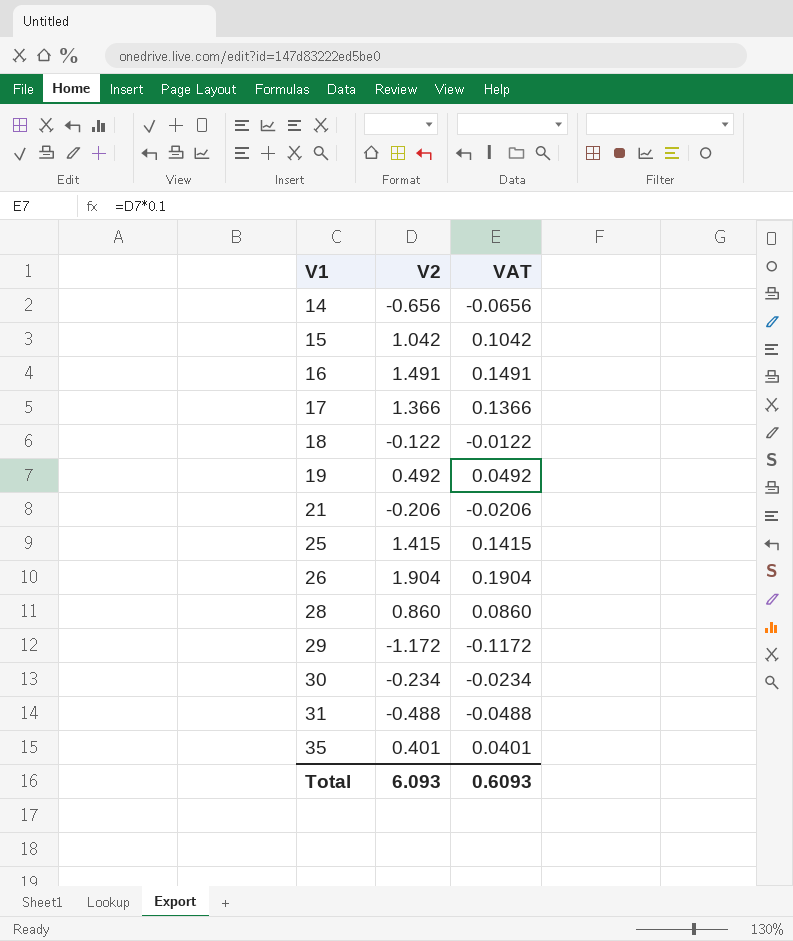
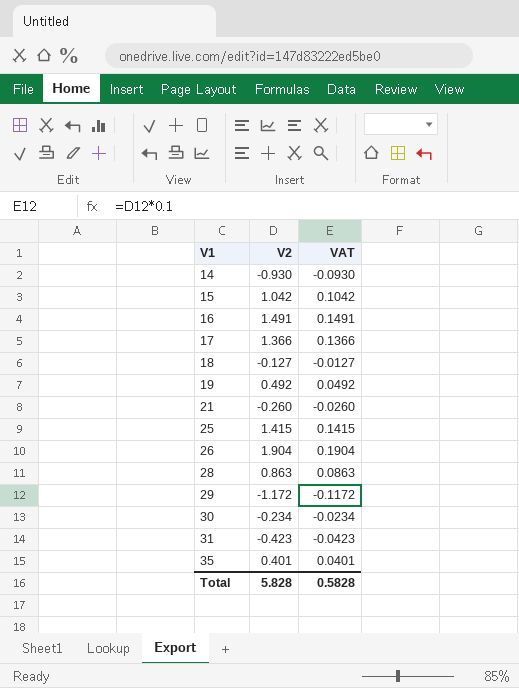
14 | V2: -0.656 -> -0.930
14 | VAT: -0.0656 -> -0.0930
18 | V2: -0.122 -> -0.127
18 | VAT: -0.0122 -> -0.0127
21 | V2: -0.206 -> -0.260
21 | VAT: -0.0206 -> -0.0260
28 | V2: 0.860 -> 0.863
28 | VAT: 0.0860 -> 0.0863
31 | V2: -0.488 -> -0.423
31 | VAT: -0.0488 -> -0.0423
Total | V2: 6.093 -> 5.828
Total | VAT: 0.6093 -> 0.5828

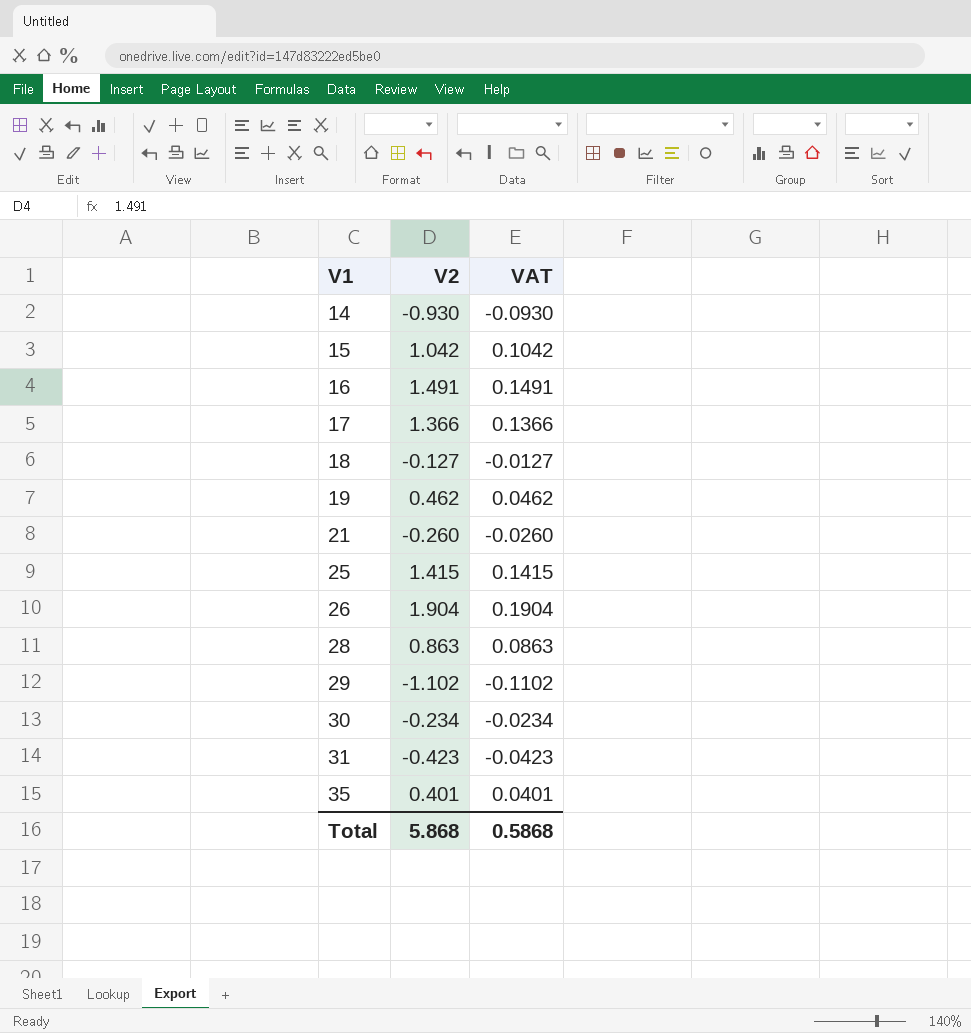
19 | V2: 0.492 -> 0.462
19 | VAT: 0.0492 -> 0.0462
29 | V2: -1.172 -> -1.102
29 | VAT: -0.1172 -> -0.1102
Total | V2: 5.828 -> 5.868
Total | VAT: 0.5828 -> 0.5868

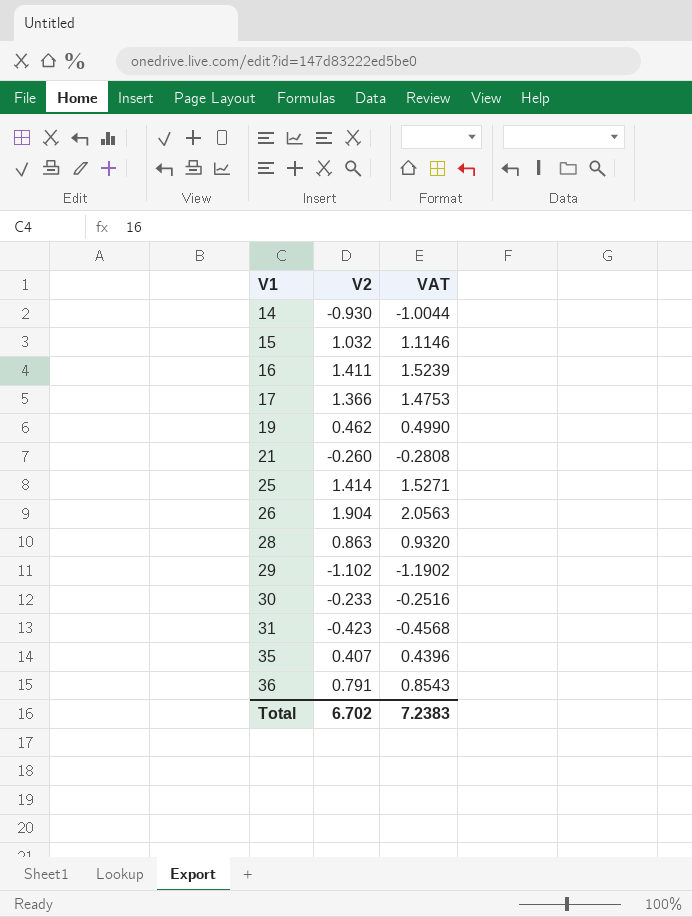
column VAT | formula: [V2] * 0.1 -> [V2] * 1.08
row 18: -0.127 | -0.0127 -> none
15 | V2: 1.042 -> 1.032
16 | V2: 1.491 -> 1.411
25 | V2: 1.415 -> 1.414
30 | V2: -0.234 -> -0.233
35 | V2: 0.401 -> 0.407
row 36: none -> 0.791 | 0.8543
Total | V2: 5.868 -> 6.702
Total | VAT: 0.5868 -> 7.2383

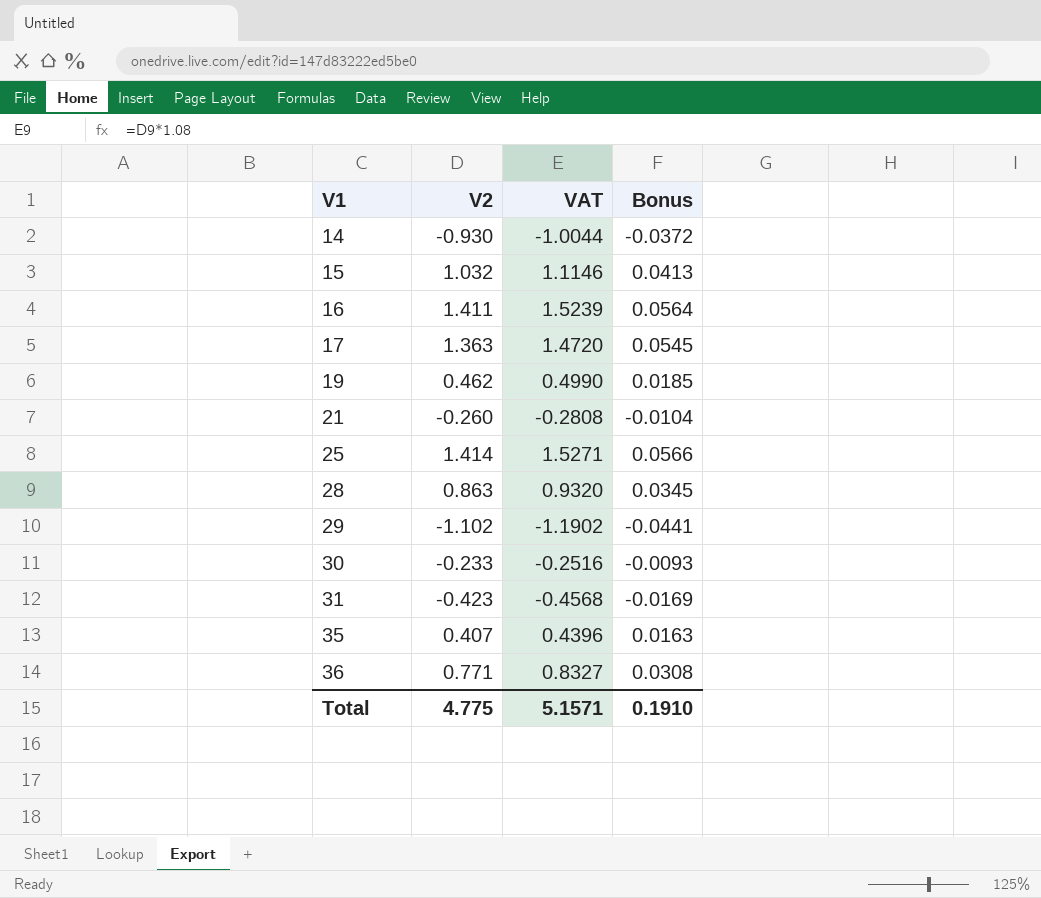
column Bonus | formula: none -> [V2] * 0.04
row 26: 1.904 | 2.0563 -> none
17 | V2: 1.366 -> 1.363
17 | VAT: 1.4753 -> 1.4720
36 | V2: 0.791 -> 0.771
36 | VAT: 0.8543 -> 0.8327
Total | V2: 6.702 -> 4.775
Total | VAT: 7.2383 -> 5.1571

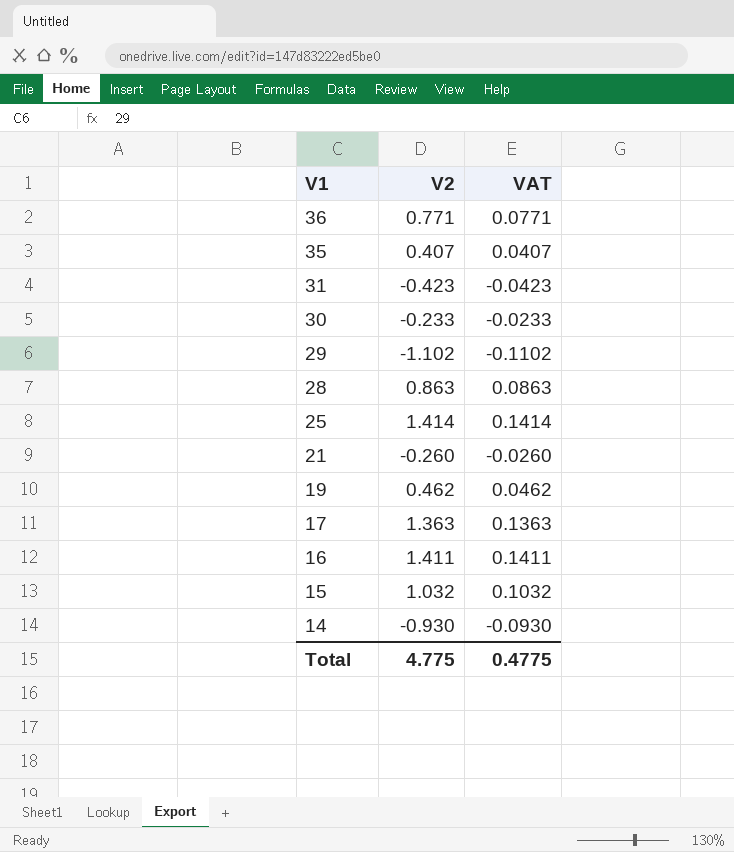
row order: V1 ascending -> V1 descending
column Bonus | formula: [V2] * 0.04 -> none
column VAT | formula: [V2] * 1.08 -> [V2] * 0.1
Total | VAT: 5.1571 -> 0.4775

